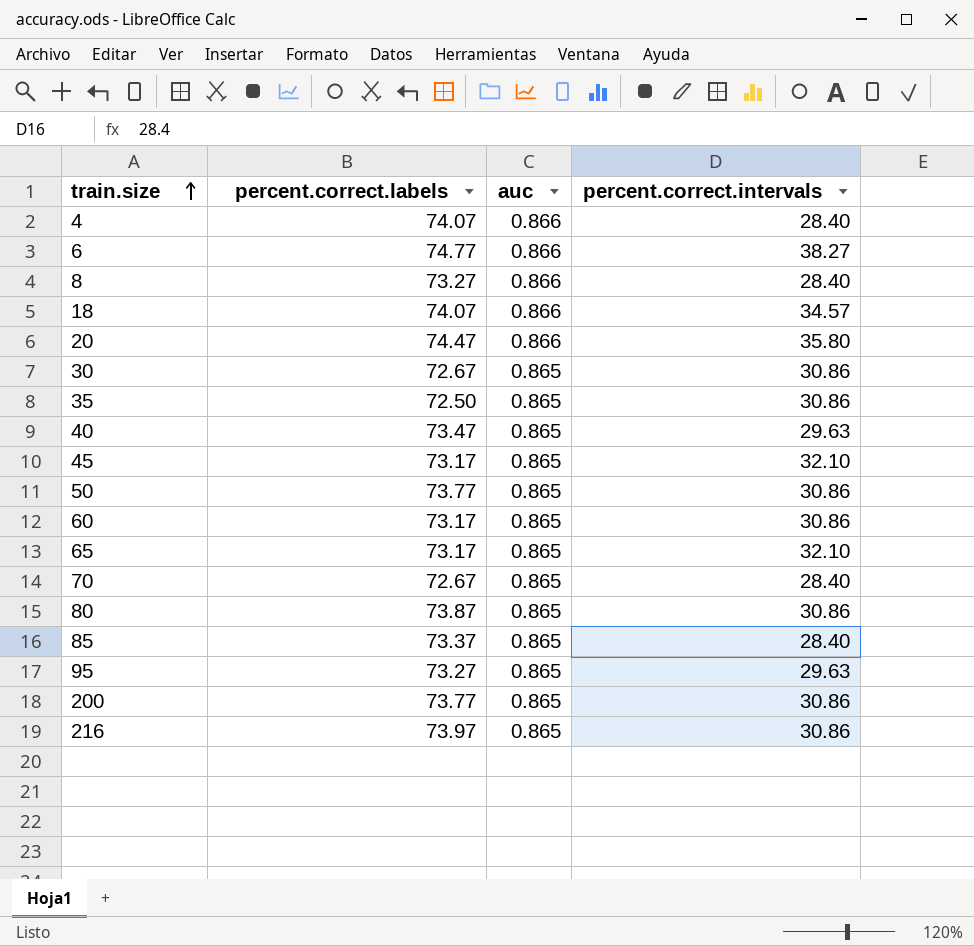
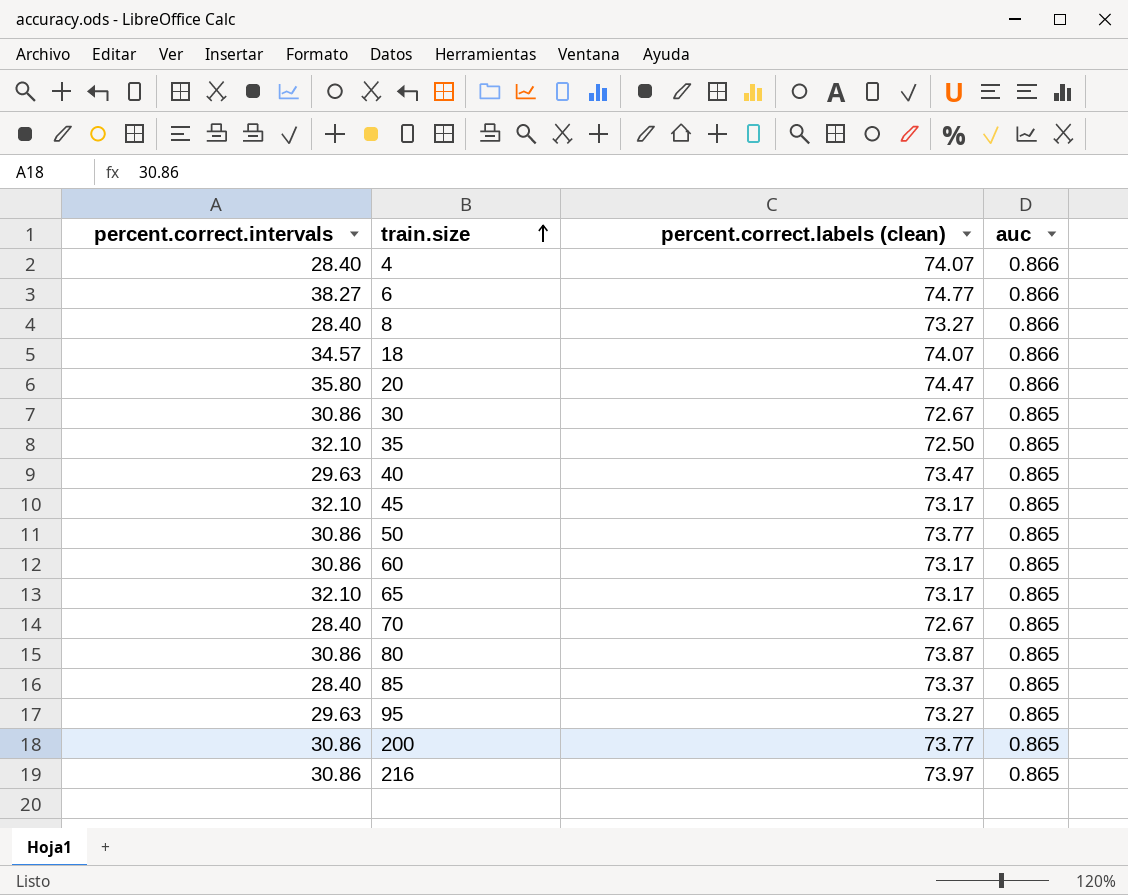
column percent.correct.intervals | position: 4 -> 1
column name: percent.correct.labels -> percent.correct.labels (clean)
35 | percent.correct.intervals: 30.86 -> 32.10

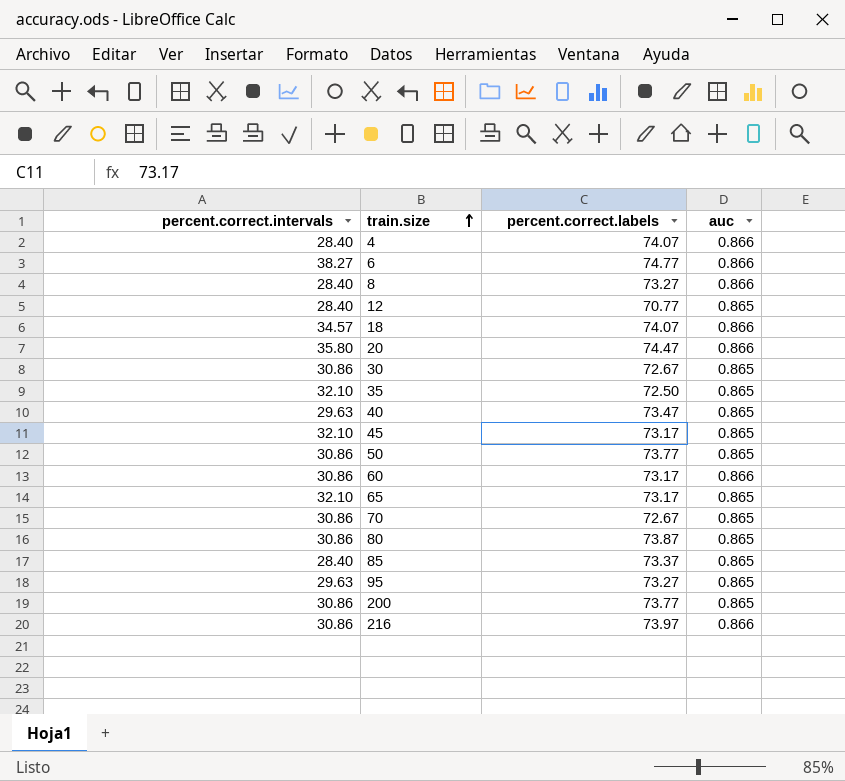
column name: percent.correct.labels (clean) -> percent.correct.labels
row 12: none -> 28.40 | 70.77 | 0.865
60 | auc: 0.865 -> 0.866
70 | percent.correct.intervals: 28.40 -> 30.86
216 | auc: 0.865 -> 0.866

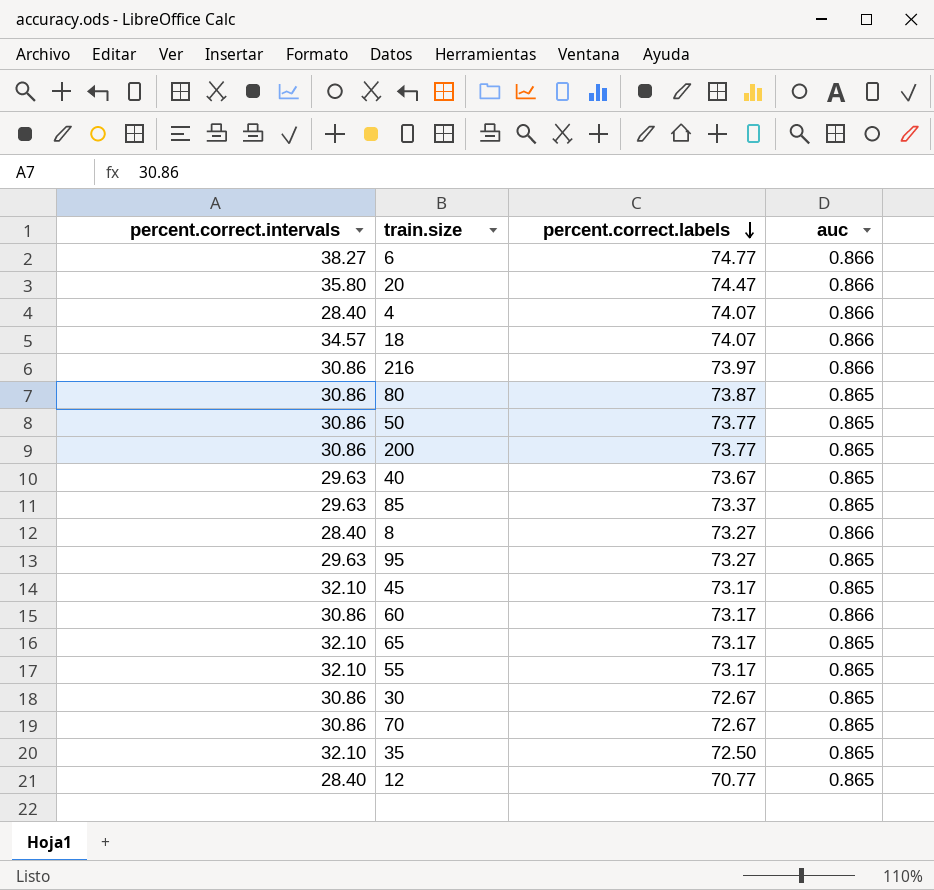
row order: train.size ascending -> percent.correct.labels descending
40 | percent.correct.labels: 73.47 -> 73.67
85 | percent.correct.intervals: 28.40 -> 29.63
row 55: none -> 32.10 | 73.17 | 0.865

